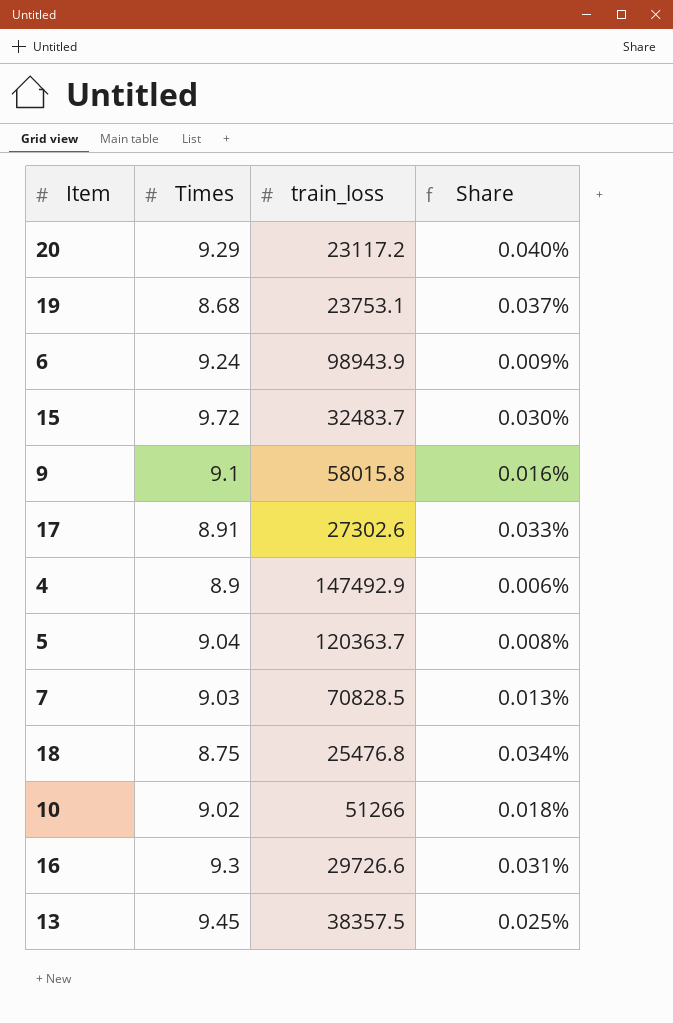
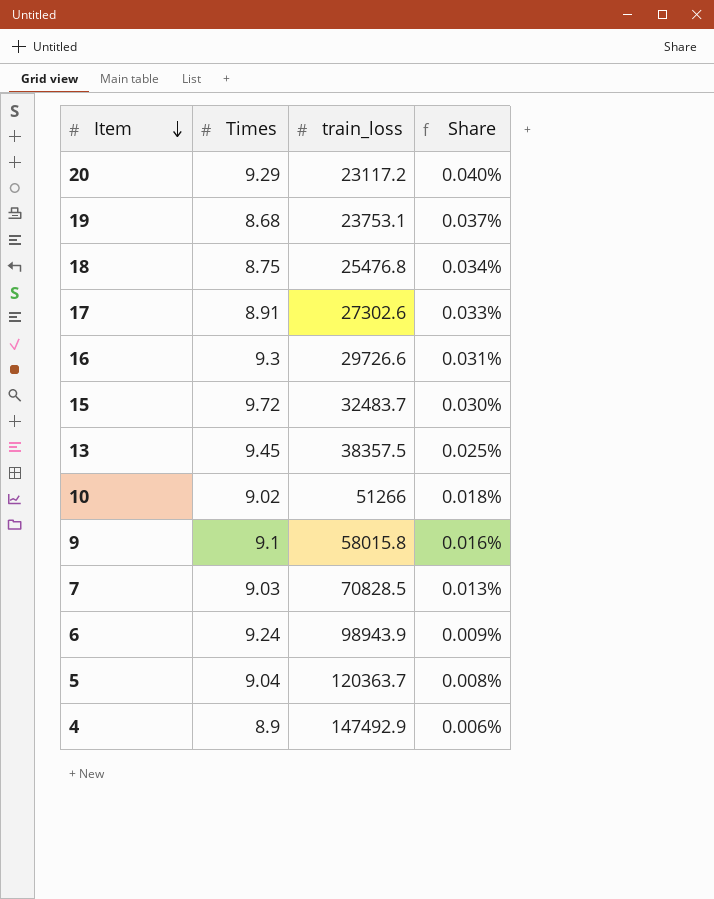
row order: none -> Item descending

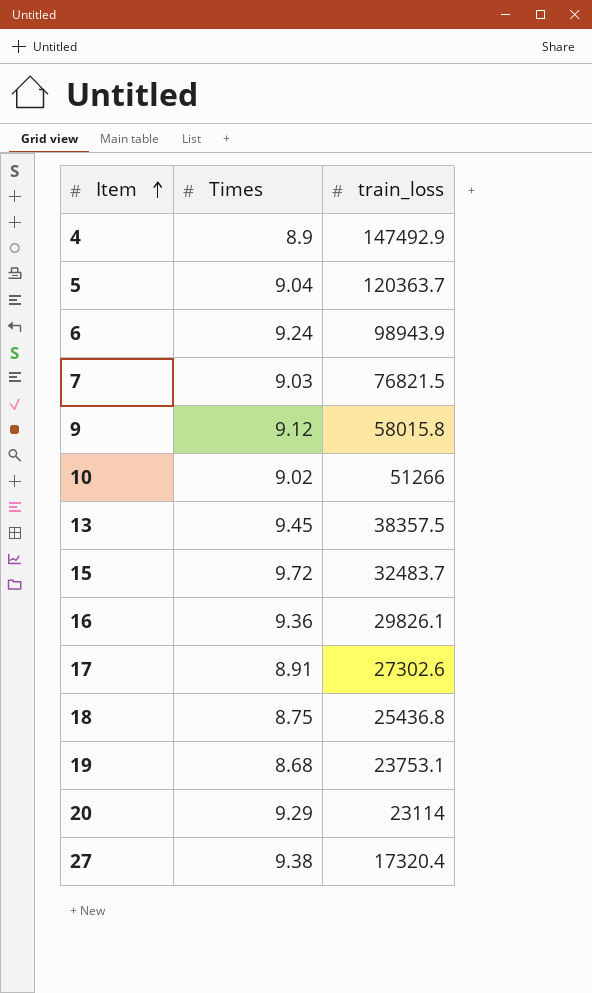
row order: Item descending -> Item ascending
column Share | formula: [Times] / [train_loss] -> none
7 | train_loss: 70828.5 -> 76821.5
9 | Times: 9.1 -> 9.12
16 | Times: 9.3 -> 9.36
16 | train_loss: 29726.6 -> 29826.1
18 | train_loss: 25476.8 -> 25436.8
20 | train_loss: 23117.2 -> 23114
row 27: none -> 9.38 | 17320.4

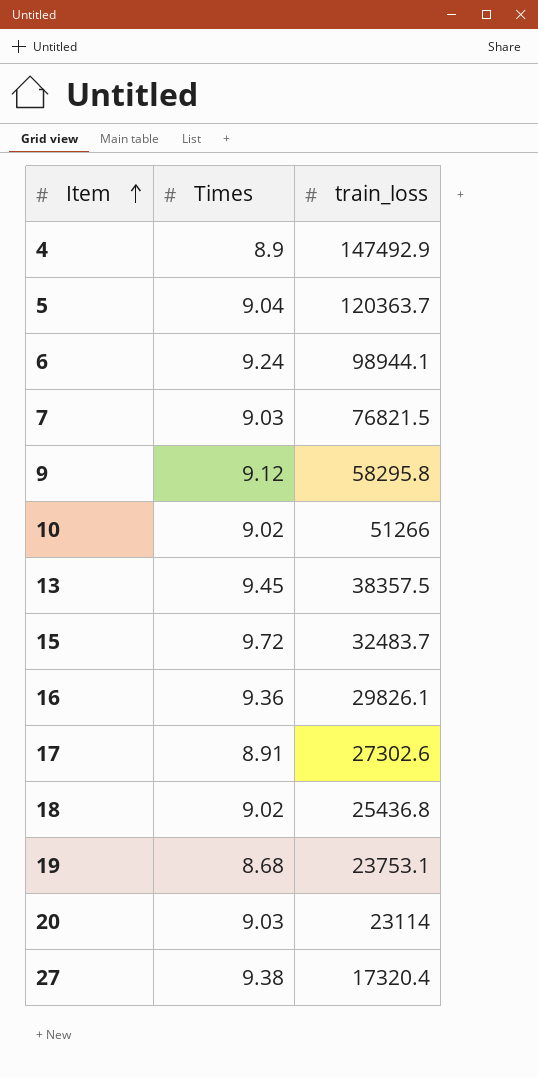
6 | train_loss: 98943.9 -> 98944.1
9 | train_loss: 58015.8 -> 58295.8
18 | Times: 8.75 -> 9.02
20 | Times: 9.29 -> 9.03

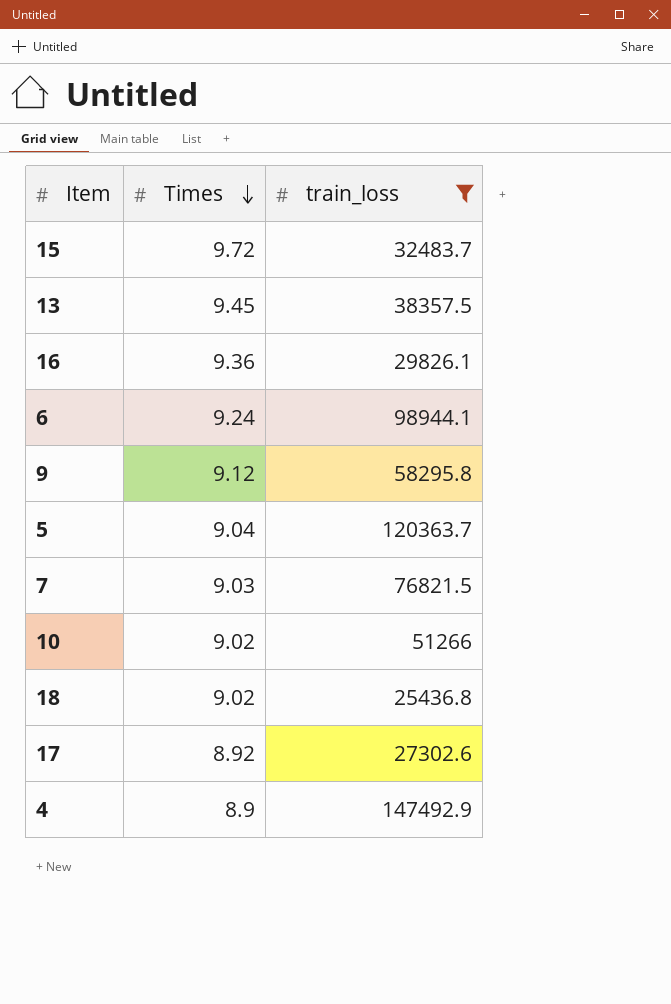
filter: none -> train_loss >= 25436.8
row order: Item ascending -> Times descending
17 | Times: 8.91 -> 8.92

